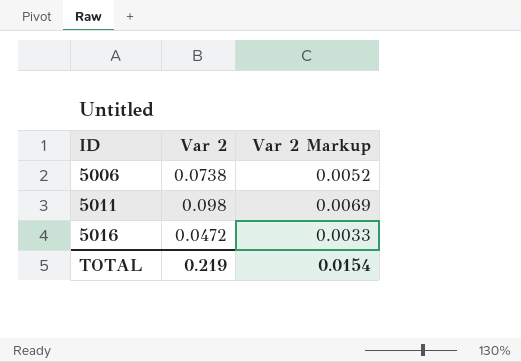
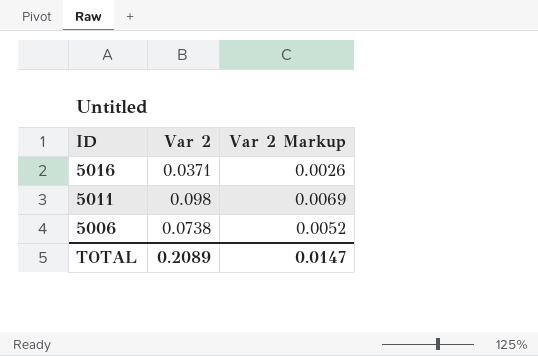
row order: ID ascending -> ID descending
5016 | Var 2: 0.0472 -> 0.0371
5016 | Var 2 Markup: 0.0033 -> 0.0026
TOTAL | Var 2: 0.219 -> 0.2089
TOTAL | Var 2 Markup: 0.0154 -> 0.0147

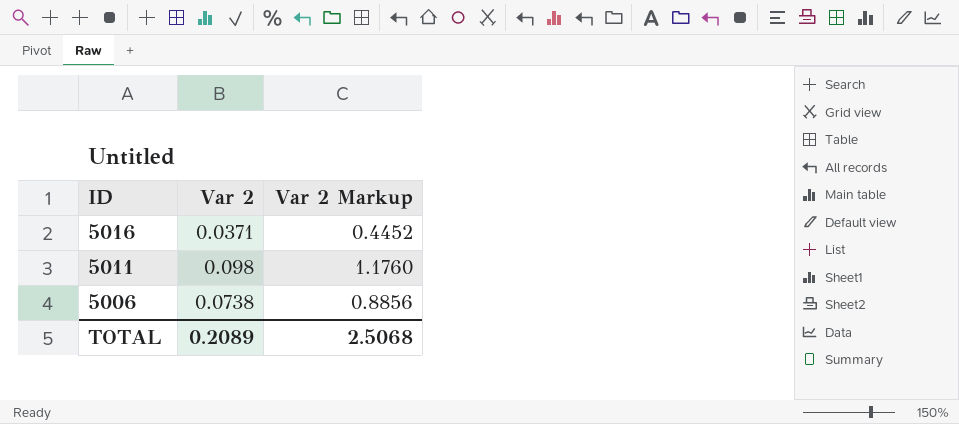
column Var 2 Markup | formula: [Var 2] * 0.07 -> [Var 2] * 12
TOTAL | Var 2 Markup: 0.0147 -> 2.5068

